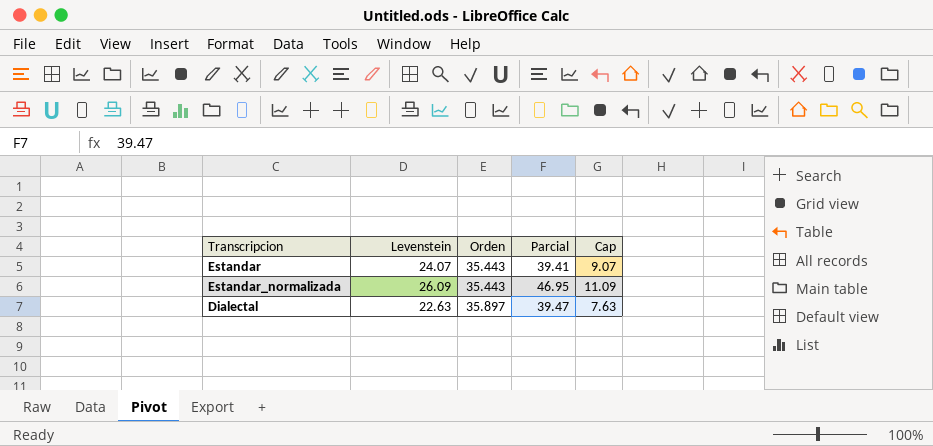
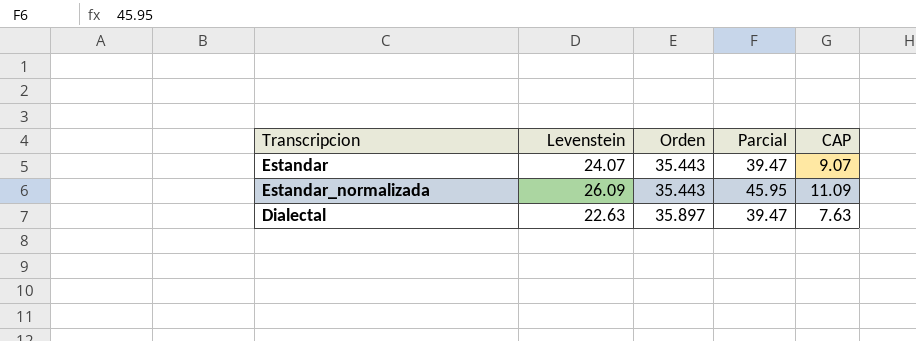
column name: Cap -> CAP
Estandar | Parcial: 39.41 -> 39.47
Estandar_normalizada | Parcial: 46.95 -> 45.95

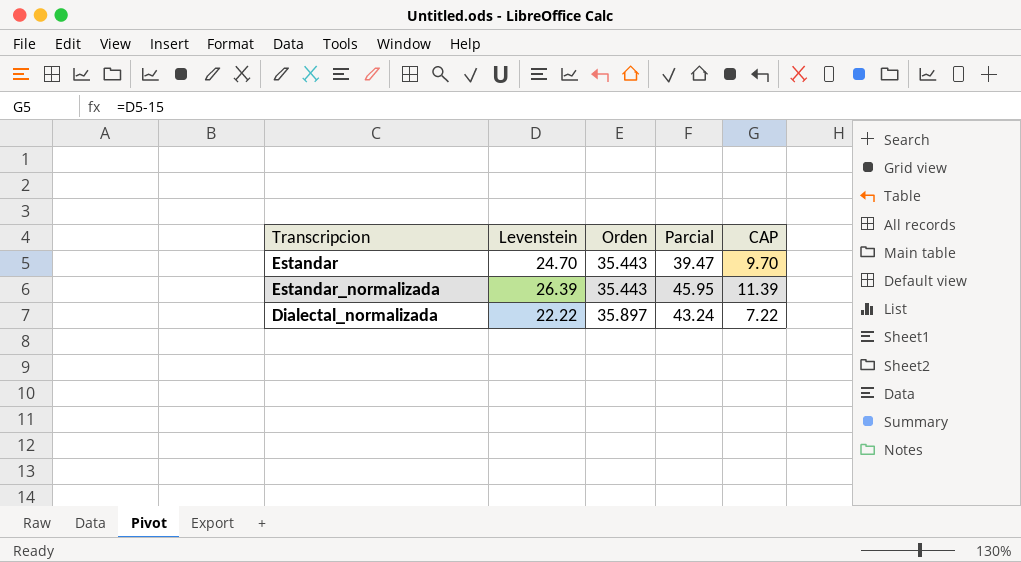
row Dialectal: 22.63 | 35.897 | 39.47 | 7.63 -> none
Estandar | Levenstein: 24.07 -> 24.70
Estandar | CAP: 9.07 -> 9.70
Estandar_normalizada | Levenstein: 26.09 -> 26.39
Estandar_normalizada | CAP: 11.09 -> 11.39
row Dialectal_normalizada: none -> 22.22 | 35.897 | 43.24 | 7.22

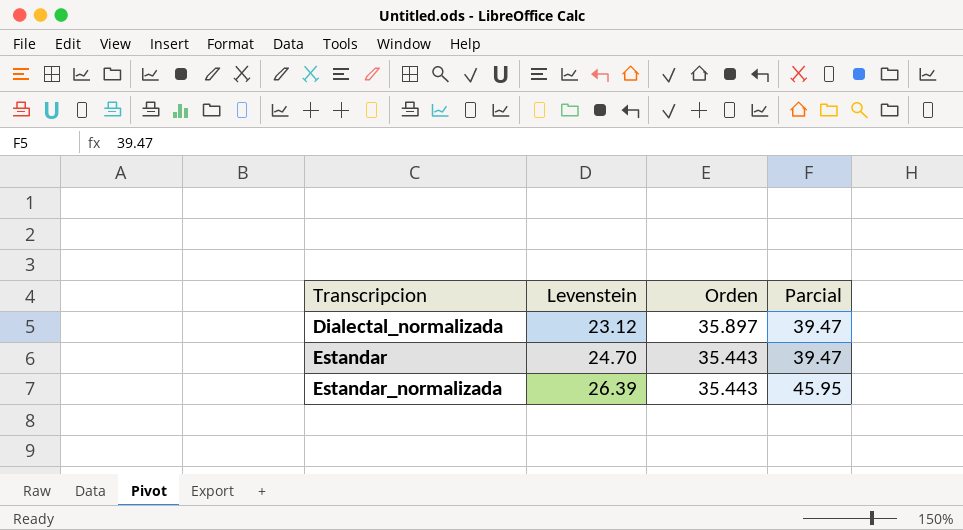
row order: Orden ascending -> Transcripcion ascending
column CAP | formula: [Levenstein] - 15 -> none
Dialectal_normalizada | Levenstein: 22.22 -> 23.12
Dialectal_normalizada | Parcial: 43.24 -> 39.47

